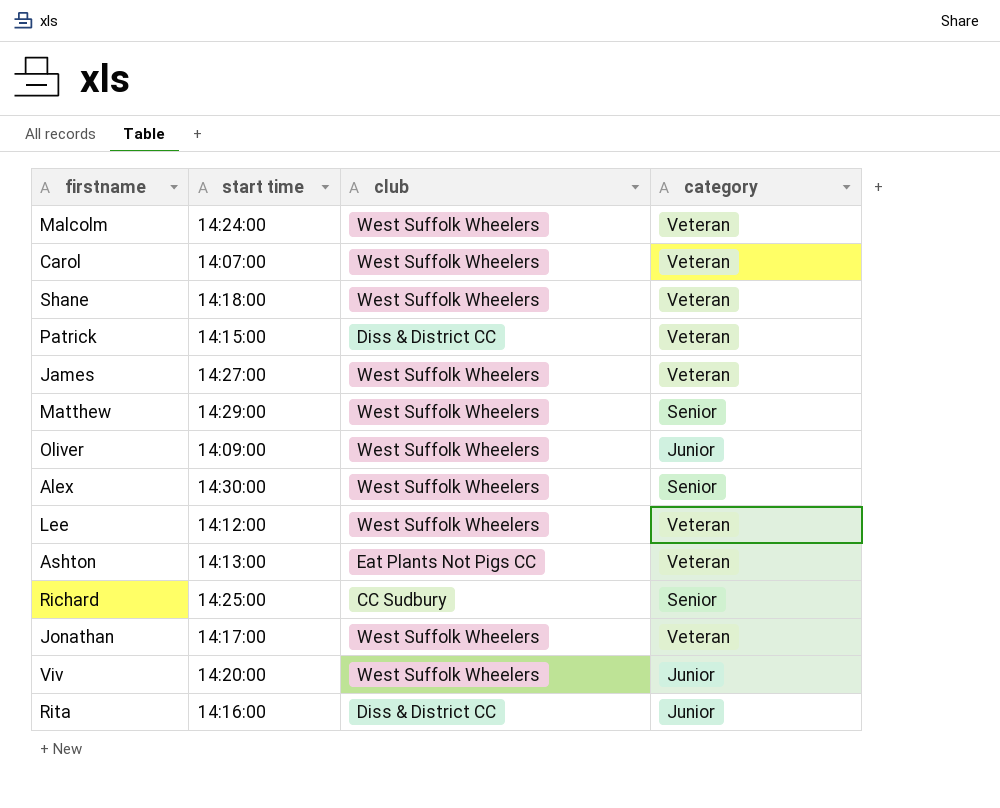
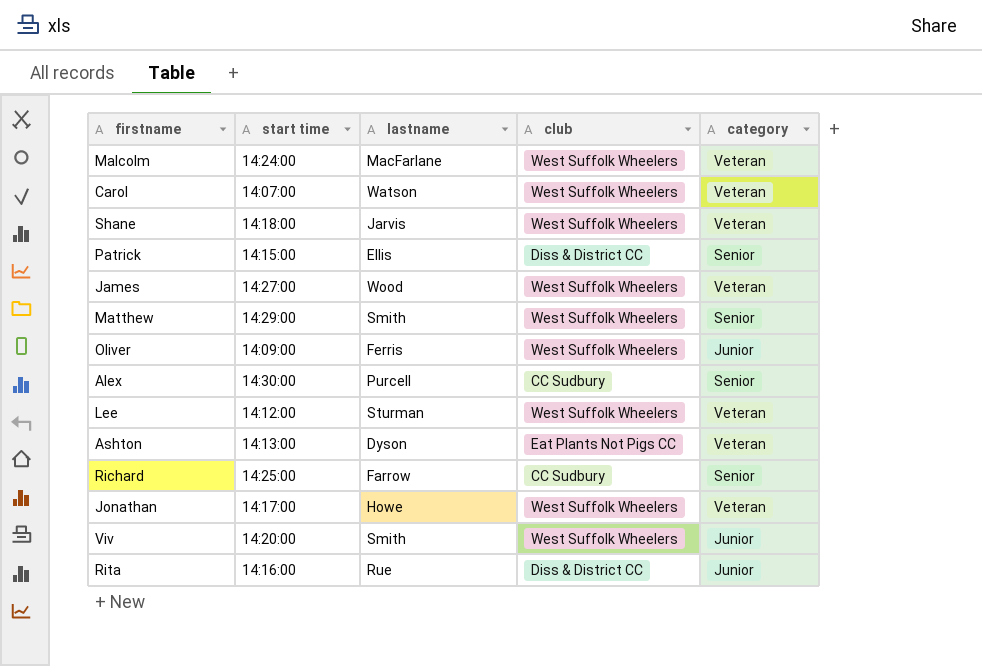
column lastname | position: none -> 3
Patrick | category: Veteran -> Senior
Alex | club: West Suffolk Wheelers -> CC Sudbury

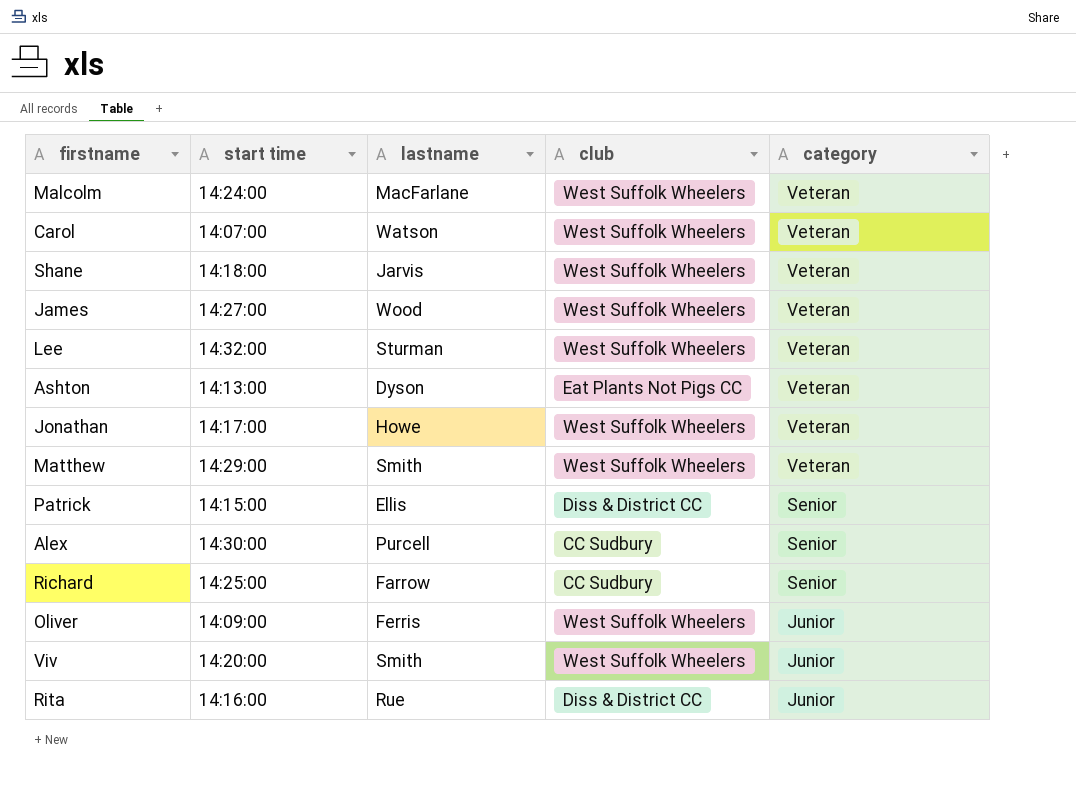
row order: none -> category descending
Lee | start time: 14:12:00 -> 14:32:00
Matthew | category: Senior -> Veteran

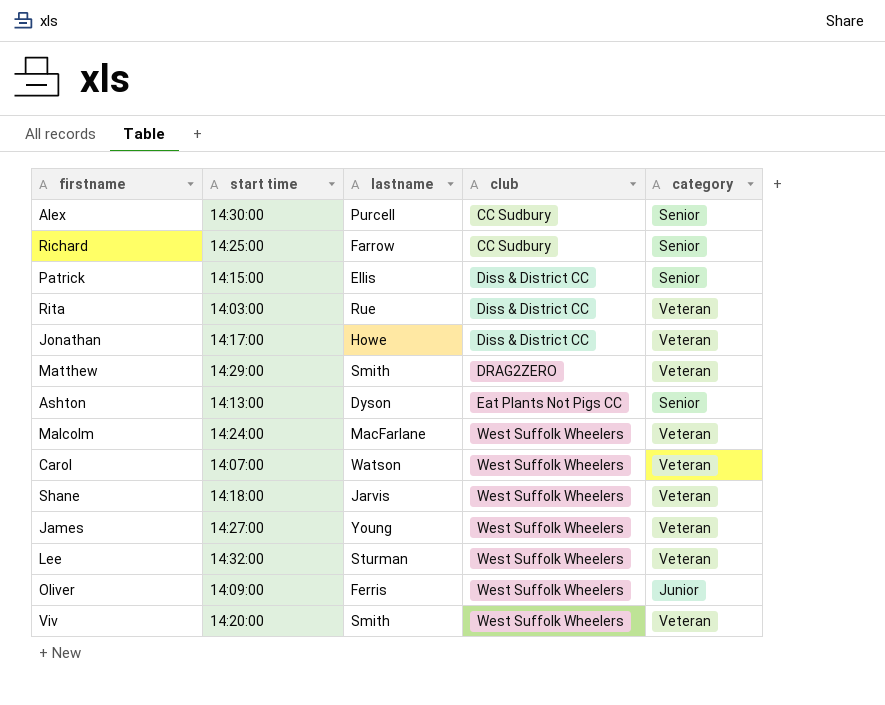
row order: category descending -> club ascending
Rita | start time: 14:16:00 -> 14:03:00
Rita | category: Junior -> Veteran
Jonathan | club: West Suffolk Wheelers -> Diss & District CC
Matthew | club: West Suffolk Wheelers -> DRAG2ZERO
Ashton | category: Veteran -> Senior
James | lastname: Wood -> Young
Viv | category: Junior -> Veteran

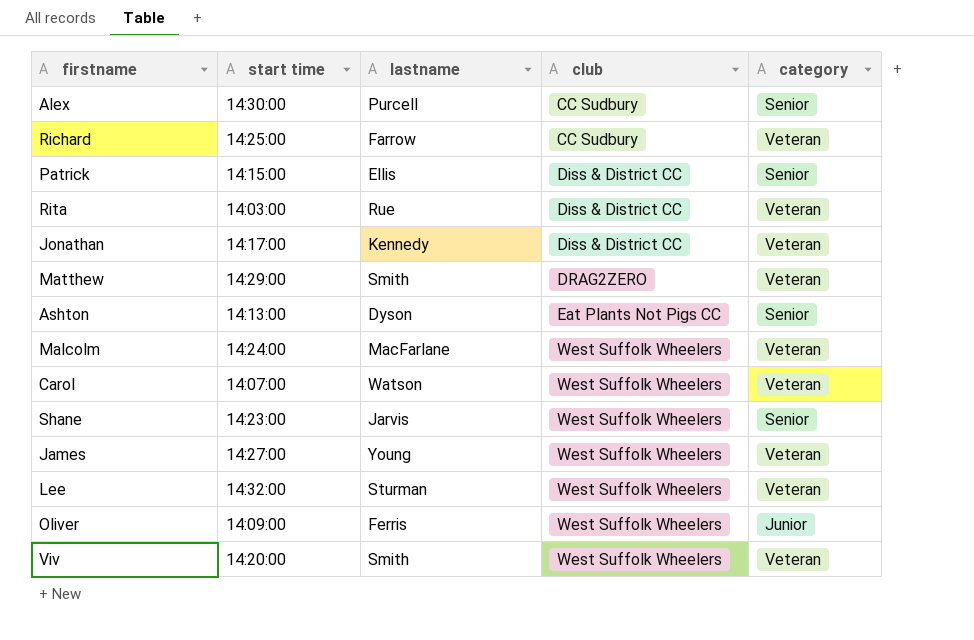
Richard | category: Senior -> Veteran
Jonathan | lastname: Howe -> Kennedy
Shane | start time: 14:18:00 -> 14:23:00
Shane | category: Veteran -> Senior

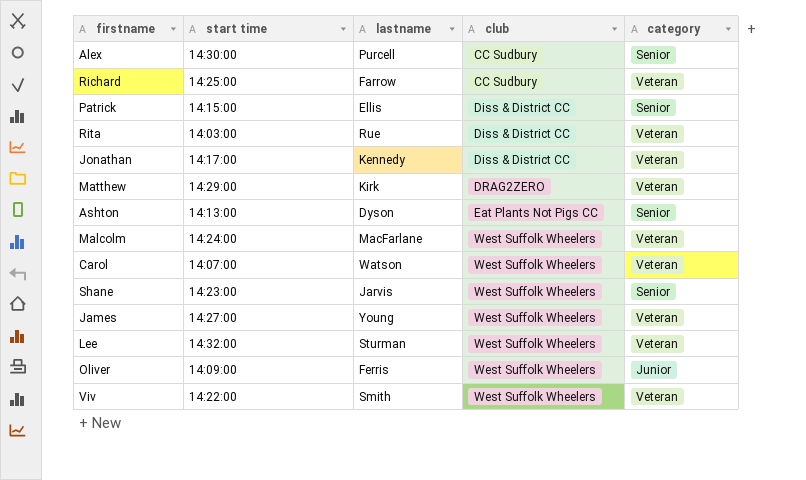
Matthew | lastname: Smith -> Kirk
Viv | start time: 14:20:00 -> 14:22:00

